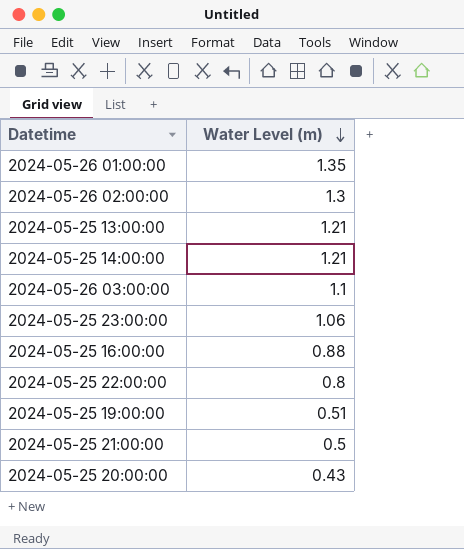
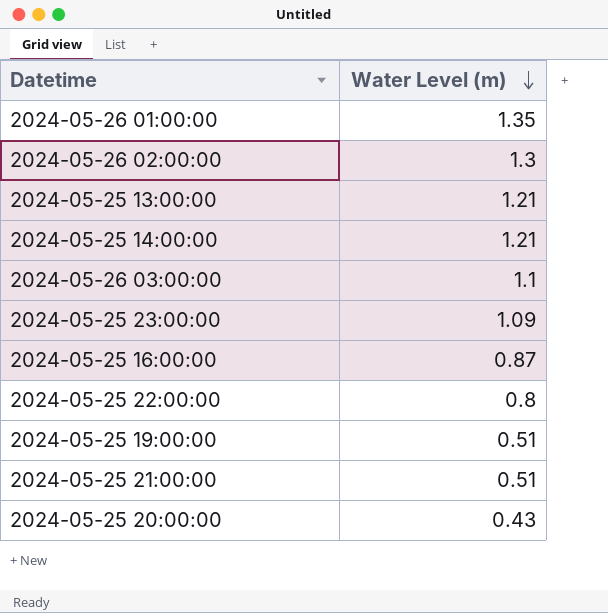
2024-05-25 23:00:00 | Water Level (m): 1.06 -> 1.09
2024-05-25 16:00:00 | Water Level (m): 0.88 -> 0.87
2024-05-25 21:00:00 | Water Level (m): 0.5 -> 0.51

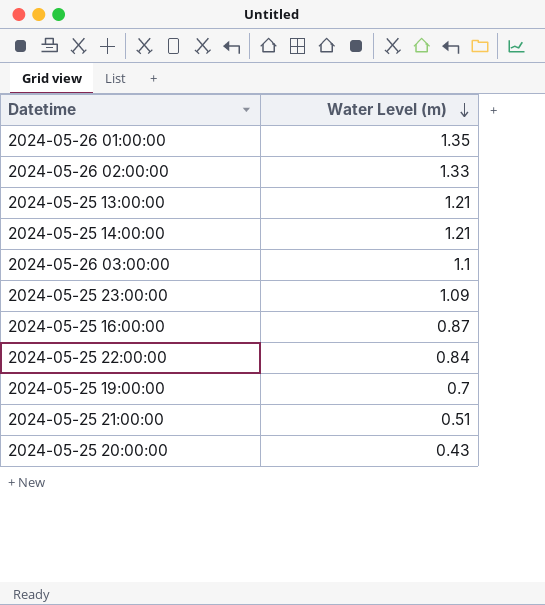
2024-05-26 02:00:00 | Water Level (m): 1.3 -> 1.33
2024-05-25 22:00:00 | Water Level (m): 0.8 -> 0.84
2024-05-25 19:00:00 | Water Level (m): 0.51 -> 0.7

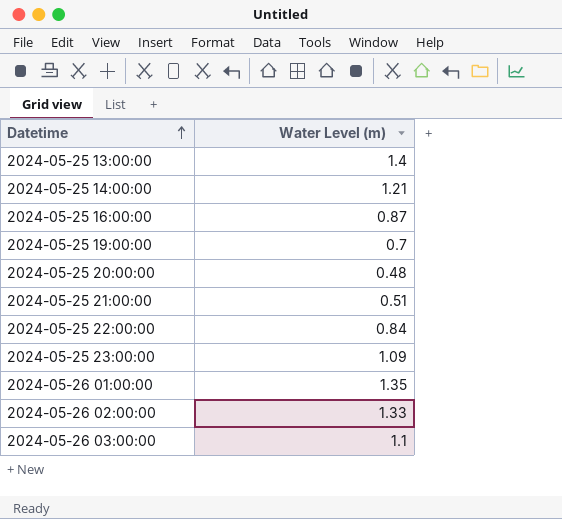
row order: Water Level (m) descending -> Datetime ascending
2024-05-25 13:00:00 | Water Level (m): 1.21 -> 1.4
2024-05-25 20:00:00 | Water Level (m): 0.43 -> 0.48

